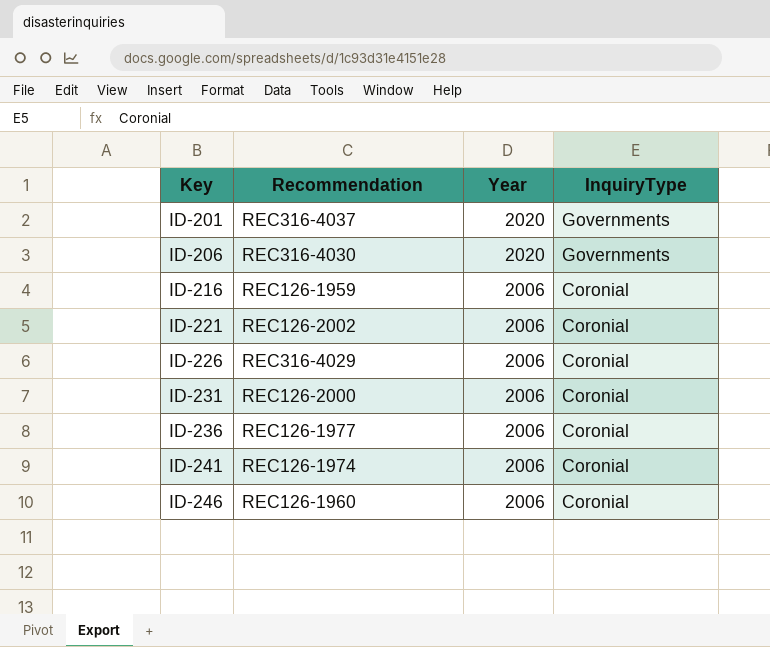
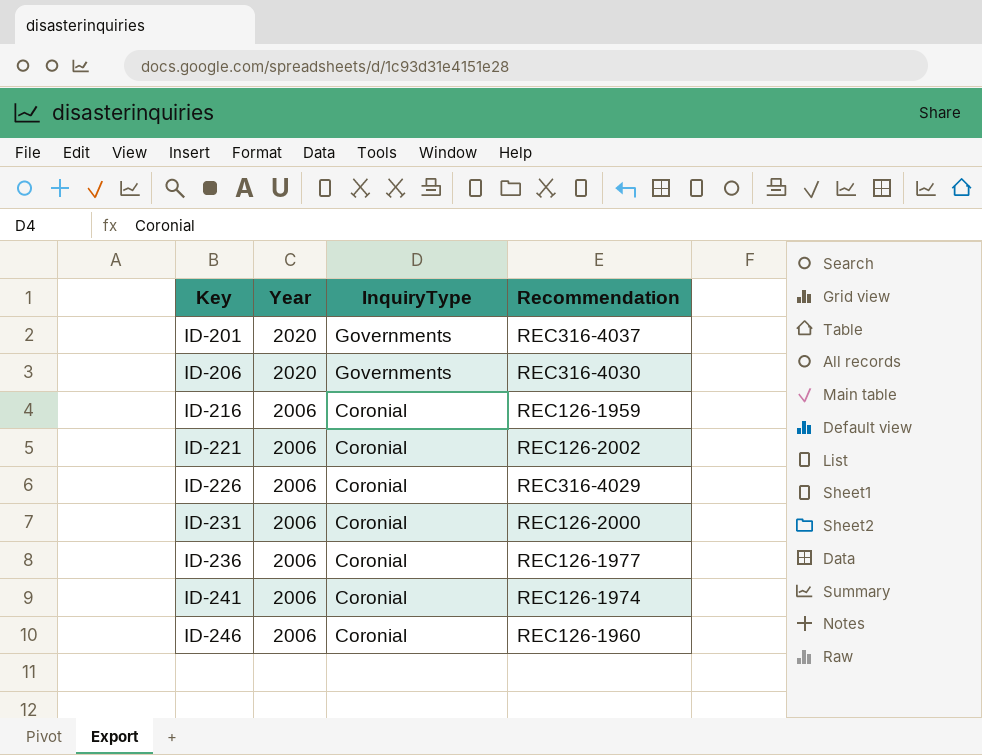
column Recommendation | position: 2 -> 4

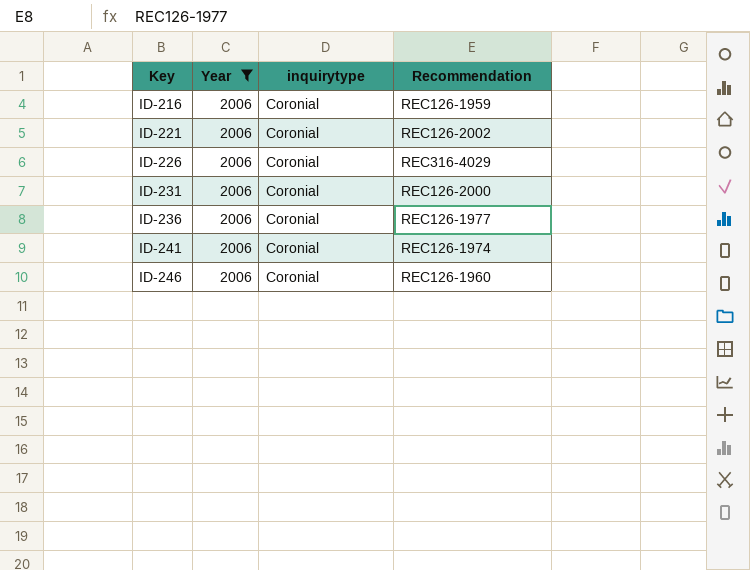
filter: none -> Year = 2006
column name: InquiryType -> inquirytype

